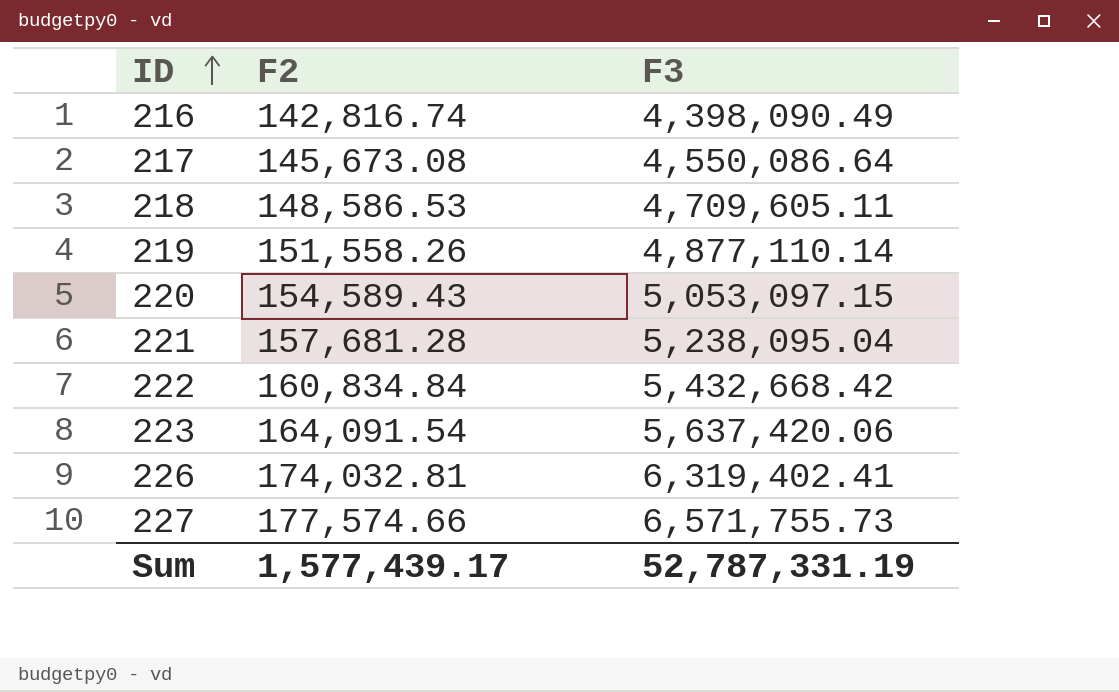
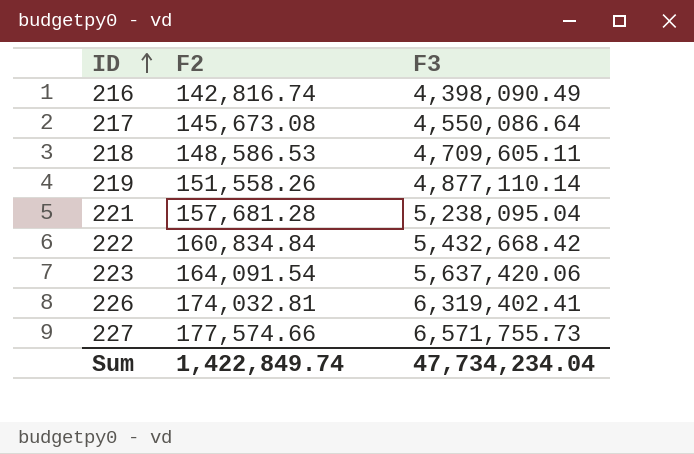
row 220: 154,589.43 | 5,053,097.15 -> none
Sum | F2: 1,577,439.17 -> 1,422,849.74
Sum | F3: 52,787,331.19 -> 47,734,234.04

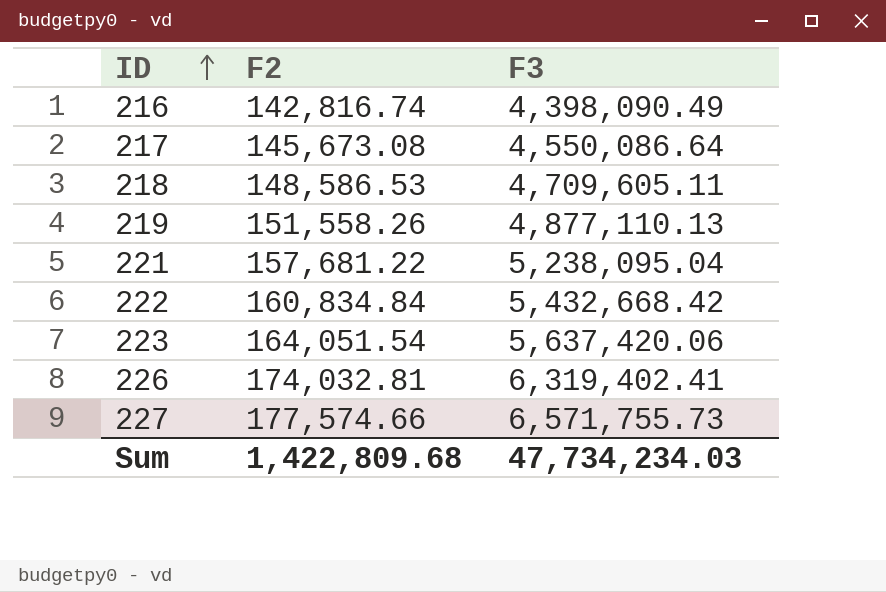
219 | F3: 4,877,110.14 -> 4,877,110.13
221 | F2: 157,681.28 -> 157,681.22
223 | F2: 164,091.54 -> 164,051.54
Sum | F2: 1,422,849.74 -> 1,422,809.68
Sum | F3: 47,734,234.04 -> 47,734,234.03

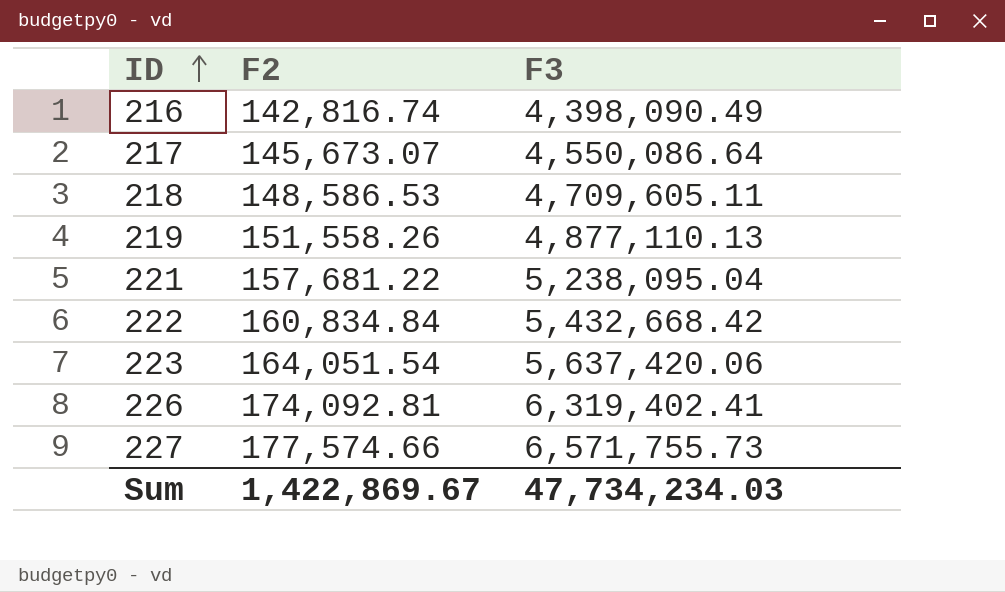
217 | F2: 145,673.08 -> 145,673.07
226 | F2: 174,032.81 -> 174,092.81
Sum | F2: 1,422,809.68 -> 1,422,869.67

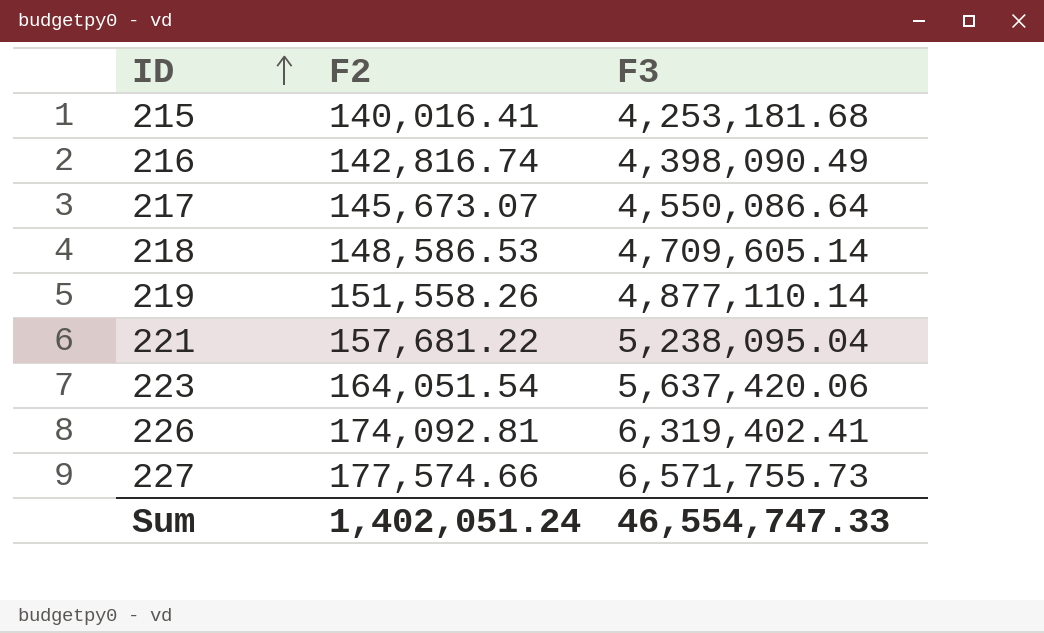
row 222: 160,834.84 | 5,432,668.42 -> none
row 215: none -> 140,016.41 | 4,253,181.68
218 | F3: 4,709,605.11 -> 4,709,605.14
219 | F3: 4,877,110.13 -> 4,877,110.14
Sum | F2: 1,422,869.67 -> 1,402,051.24
Sum | F3: 47,734,234.03 -> 46,554,747.33

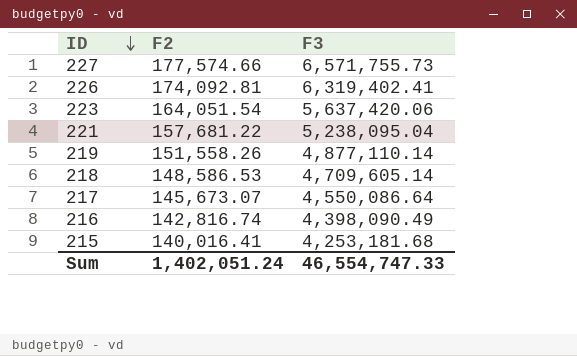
row order: ID ascending -> ID descending

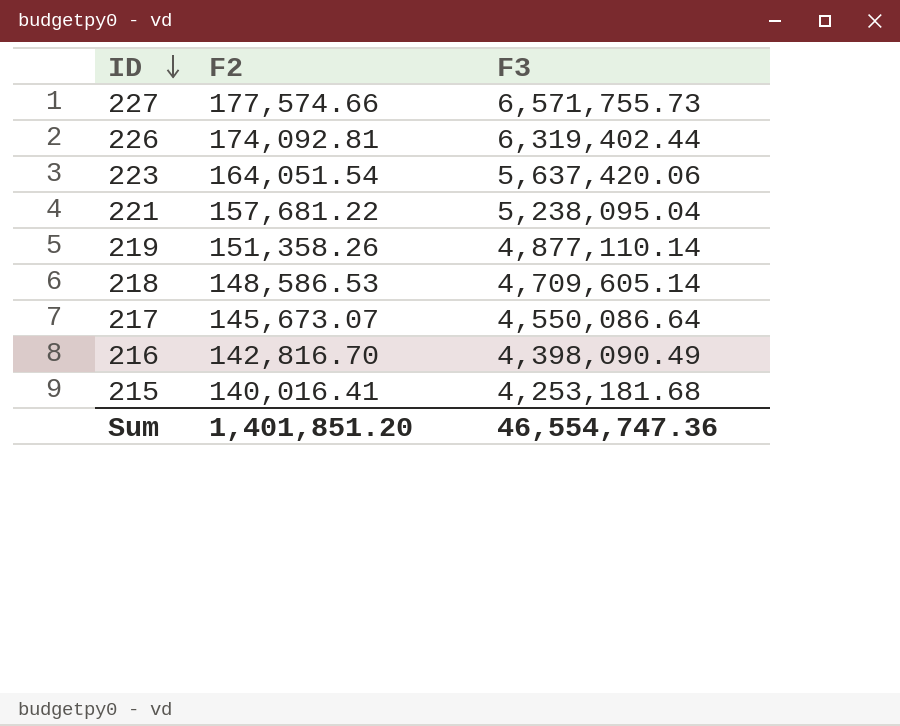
226 | F3: 6,319,402.41 -> 6,319,402.44
219 | F2: 151,558.26 -> 151,358.26
216 | F2: 142,816.74 -> 142,816.70
Sum | F2: 1,402,051.24 -> 1,401,851.20
Sum | F3: 46,554,747.33 -> 46,554,747.36

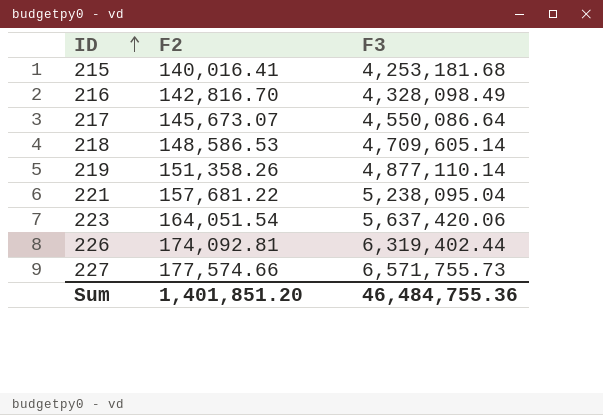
row order: ID descending -> ID ascending
216 | F3: 4,398,090.49 -> 4,328,098.49
Sum | F3: 46,554,747.36 -> 46,484,755.36

